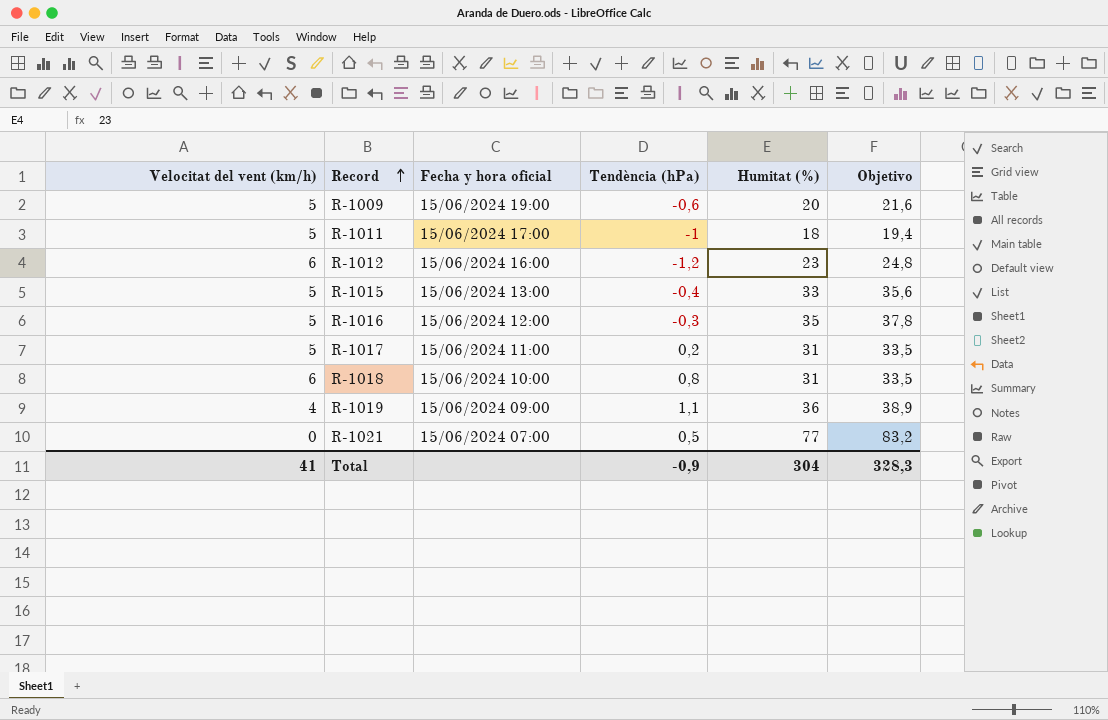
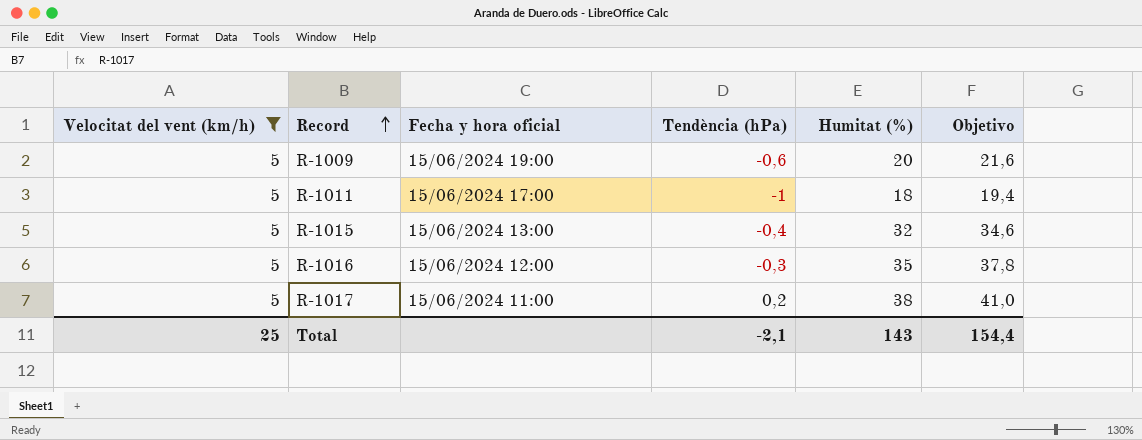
filter: none -> Velocitat del vent (km/h) = 5
R-1015 | Humitat (%): 33 -> 32
R-1015 | Objetivo: 35,6 -> 34,6
R-1017 | Humitat (%): 31 -> 38
R-1017 | Objetivo: 33,5 -> 41,0
Total | Velocitat del vent (km/h): 41 -> 25
Total | Tendència (hPa): -0,9 -> -2,1
Total | Humitat (%): 304 -> 143
Total | Objetivo: 328,3 -> 154,4

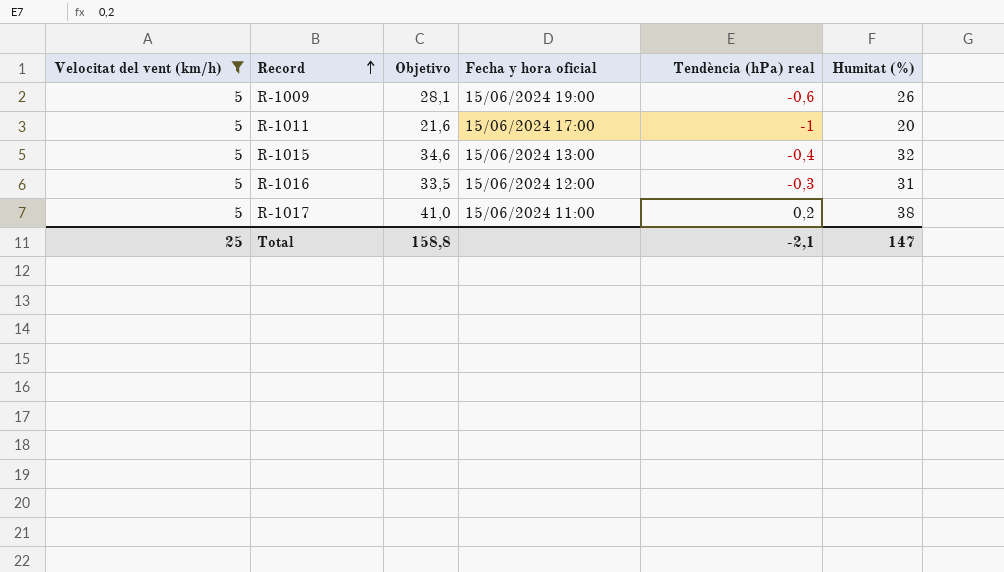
column Objetivo | position: 6 -> 3
column name: Tendència (hPa) -> Tendència (hPa) real
R-1009 | Objetivo: 21,6 -> 28,1
R-1009 | Humitat (%): 20 -> 26
R-1011 | Objetivo: 19,4 -> 21,6
R-1011 | Humitat (%): 18 -> 20
R-1016 | Objetivo: 37,8 -> 33,5
R-1016 | Humitat (%): 35 -> 31
Total | Objetivo: 154,4 -> 158,8
Total | Humitat (%): 143 -> 147

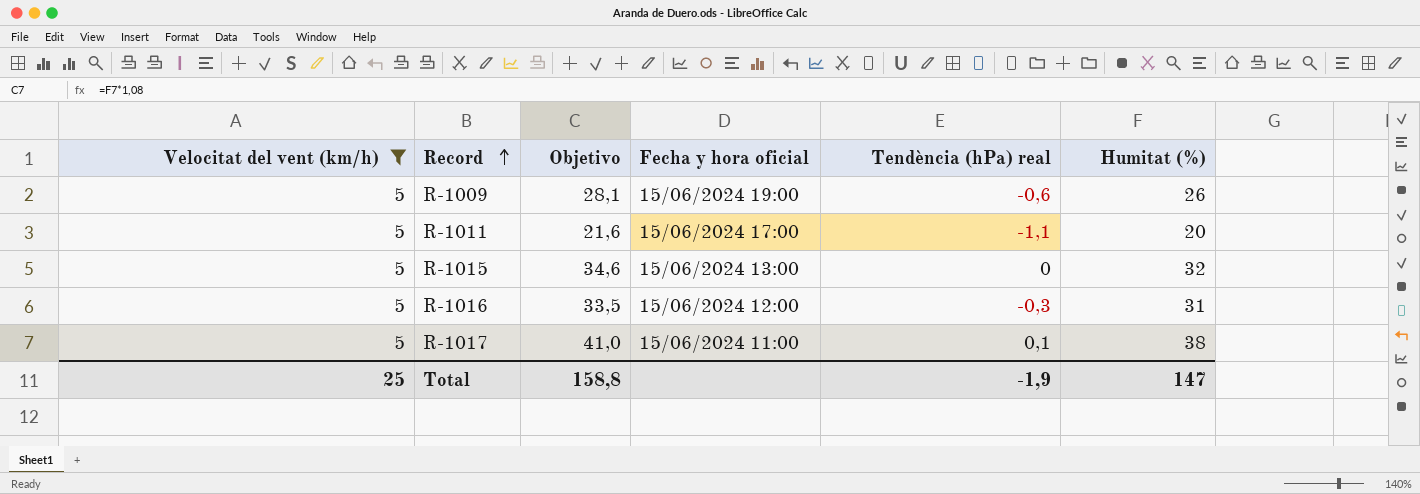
R-1011 | Tendència (hPa) real: -1 -> -1,1
R-1015 | Tendència (hPa) real: -0,4 -> 0
R-1017 | Tendència (hPa) real: 0,2 -> 0,1
Total | Tendència (hPa) real: -2,1 -> -1,9

